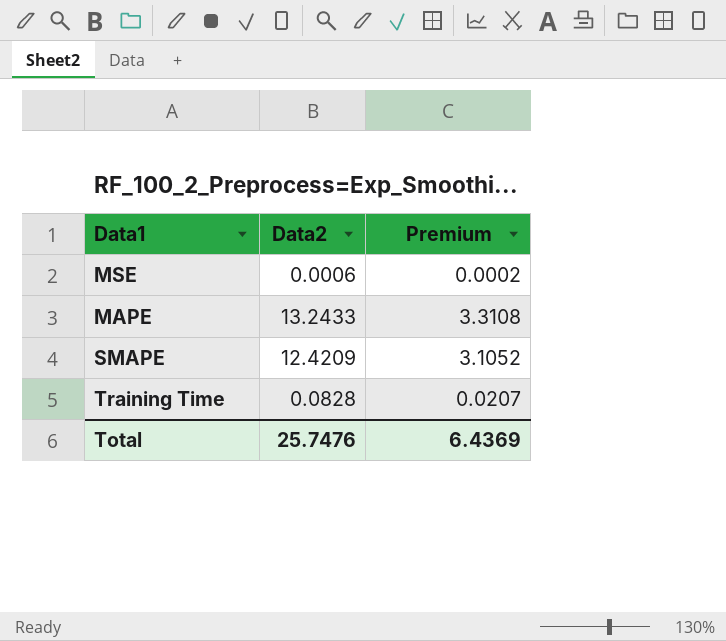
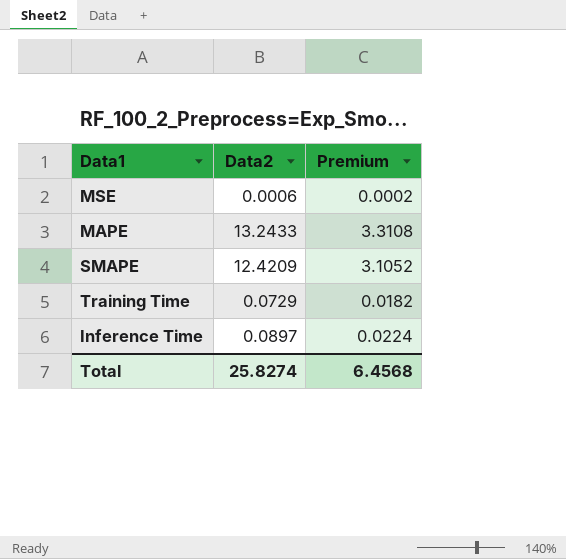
Training Time | Data2: 0.0828 -> 0.0729
Training Time | Premium: 0.0207 -> 0.0182
row Inference Time: none -> 0.0897 | 0.0224
Total | Data2: 25.7476 -> 25.8274
Total | Premium: 6.4369 -> 6.4568

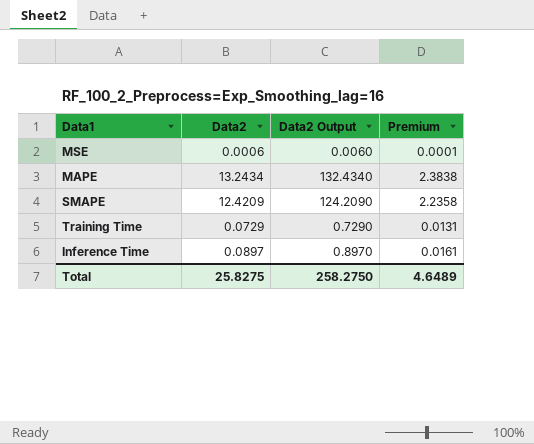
column Data2 Output | formula: none -> [Data2] * 10
column Premium | formula: [Data2] * 0.25 -> [Data2] * 0.18
MAPE | Data2: 13.2433 -> 13.2434
Total | Data2: 25.8274 -> 25.8275
Total | Premium: 6.4568 -> 4.6489

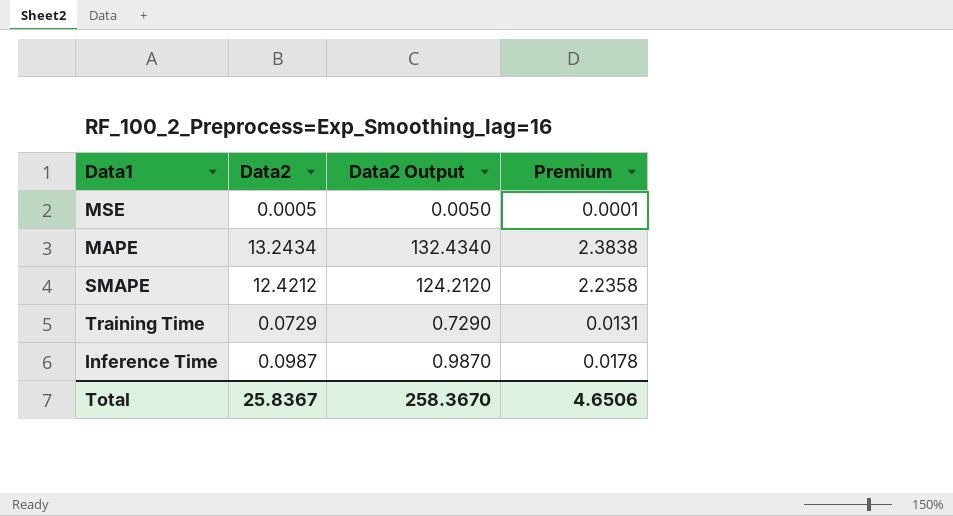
MSE | Data2: 0.0006 -> 0.0005
MSE | Data2 Output: 0.0060 -> 0.0050
SMAPE | Data2: 12.4209 -> 12.4212
SMAPE | Data2 Output: 124.2090 -> 124.2120
Inference Time | Data2: 0.0897 -> 0.0987
Inference Time | Data2 Output: 0.8970 -> 0.9870
Inference Time | Premium: 0.0161 -> 0.0178
Total | Data2: 25.8275 -> 25.8367
Total | Data2 Output: 258.2750 -> 258.3670
Total | Premium: 4.6489 -> 4.6506

